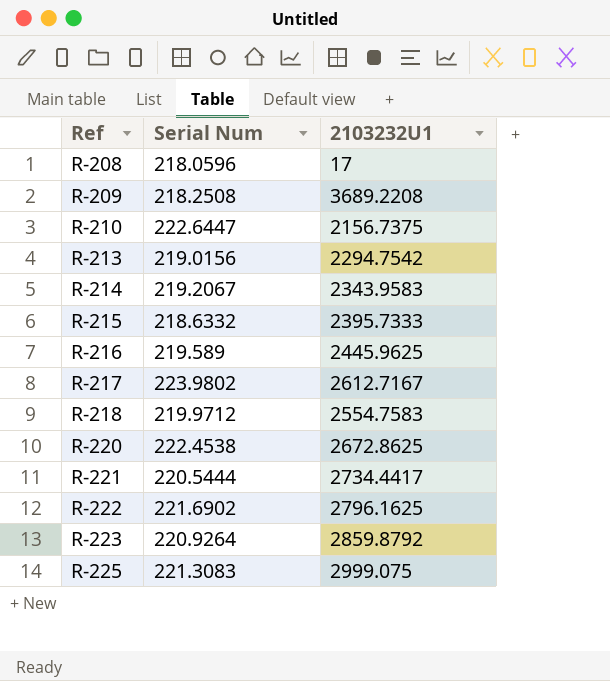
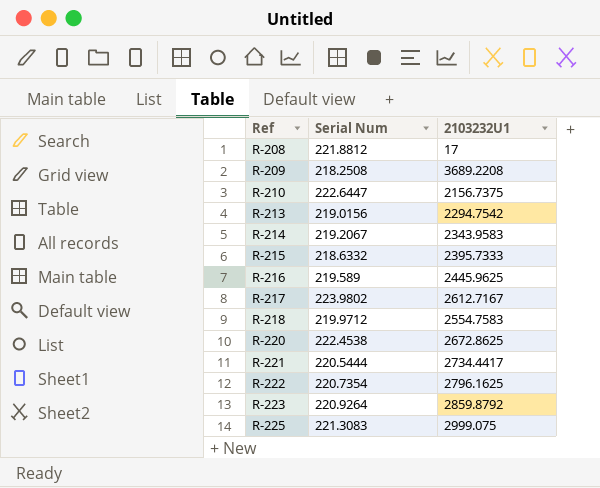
R-208 | Serial Num: 218.0596 -> 221.8812
R-222 | Serial Num: 221.6902 -> 220.7354

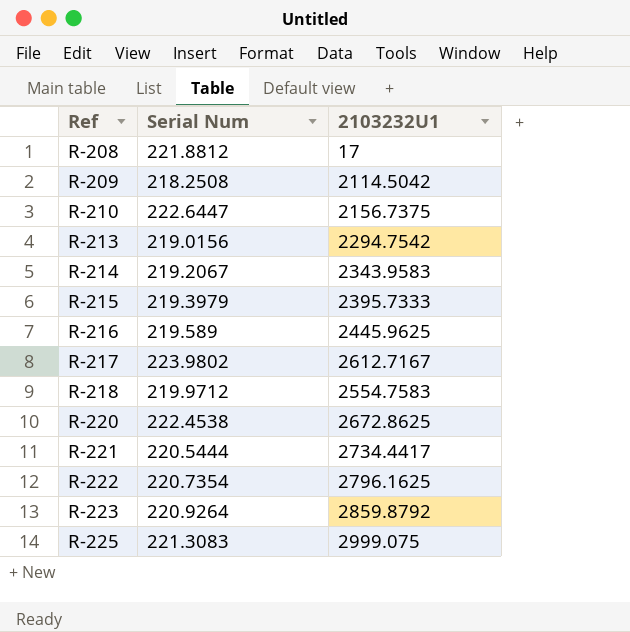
R-209 | 2103232U1: 3689.2208 -> 2114.5042
R-215 | Serial Num: 218.6332 -> 219.3979

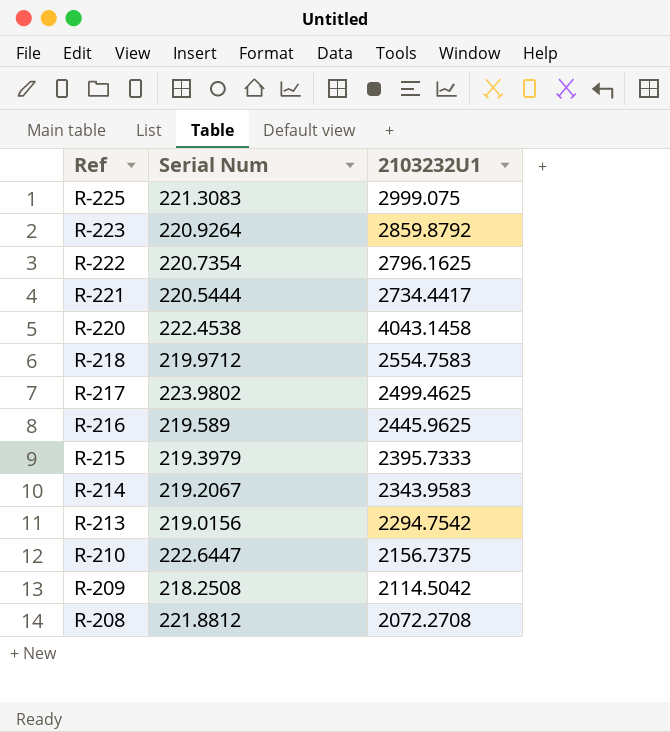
row order: Ref ascending -> Ref descending
R-220 | 2103232U1: 2672.8625 -> 4043.1458
R-217 | 2103232U1: 2612.7167 -> 2499.4625
R-208 | 2103232U1: 17 -> 2072.2708

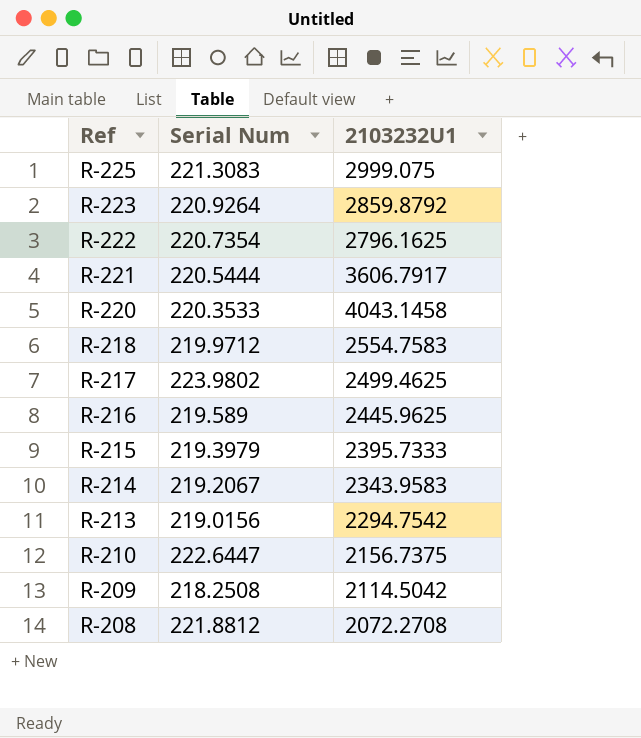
R-221 | 2103232U1: 2734.4417 -> 3606.7917
R-220 | Serial Num: 222.4538 -> 220.3533

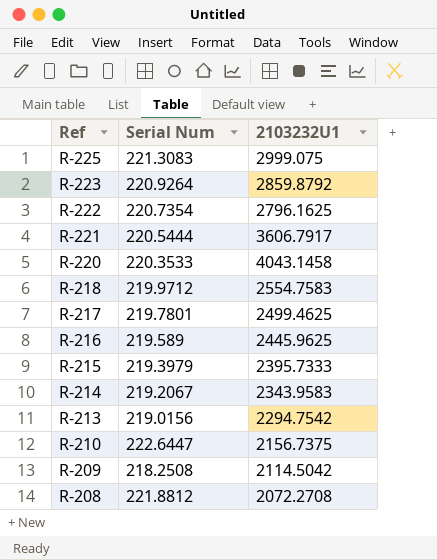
R-217 | Serial Num: 223.9802 -> 219.7801

